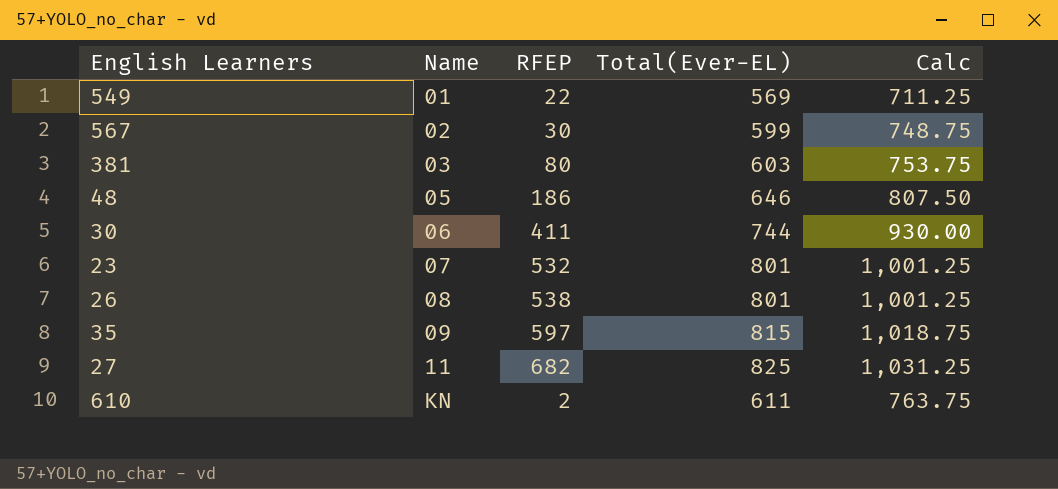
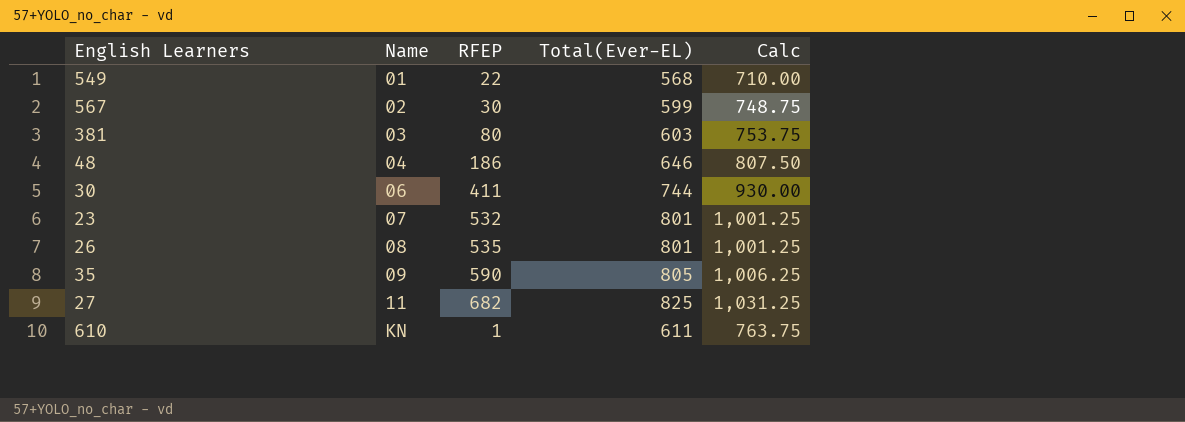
549 | Total(Ever-EL): 569 -> 568
549 | Calc: 711.25 -> 710.00
48 | Name: 05 -> 04
26 | RFEP: 538 -> 535
35 | RFEP: 597 -> 590
35 | Total(Ever-EL): 815 -> 805
35 | Calc: 1,018.75 -> 1,006.25
610 | RFEP: 2 -> 1

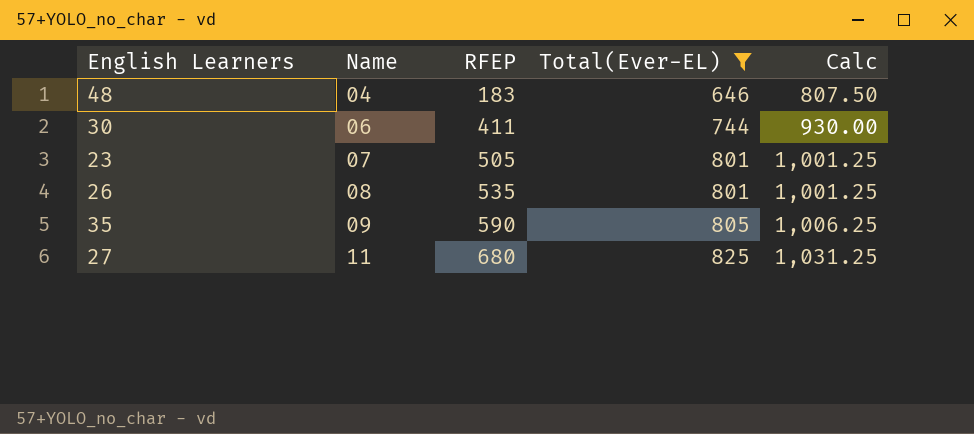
filter: none -> Total(Ever-EL) >= 646
48 | RFEP: 186 -> 183
23 | RFEP: 532 -> 505
27 | RFEP: 682 -> 680

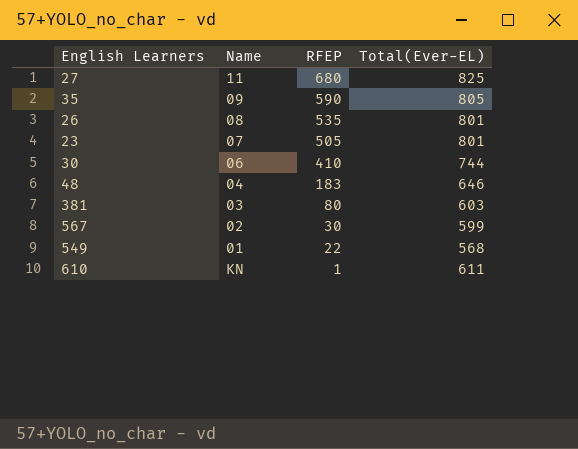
filter: Total(Ever-EL) >= 646 -> none
row order: Name ascending -> RFEP descending
column Calc | formula: [Total(Ever-EL)] * 1.25 -> none
30 | RFEP: 411 -> 410

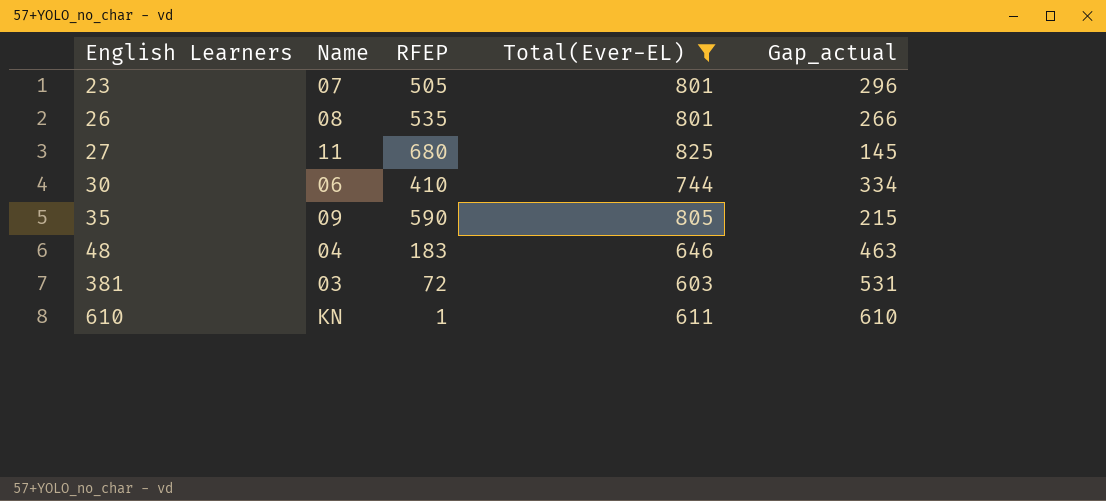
filter: none -> Total(Ever-EL) >= 603
row order: RFEP descending -> English Learners ascending
column Gap_actual | formula: none -> [Total(Ever-EL)] - [RFEP]
381 | RFEP: 80 -> 72

